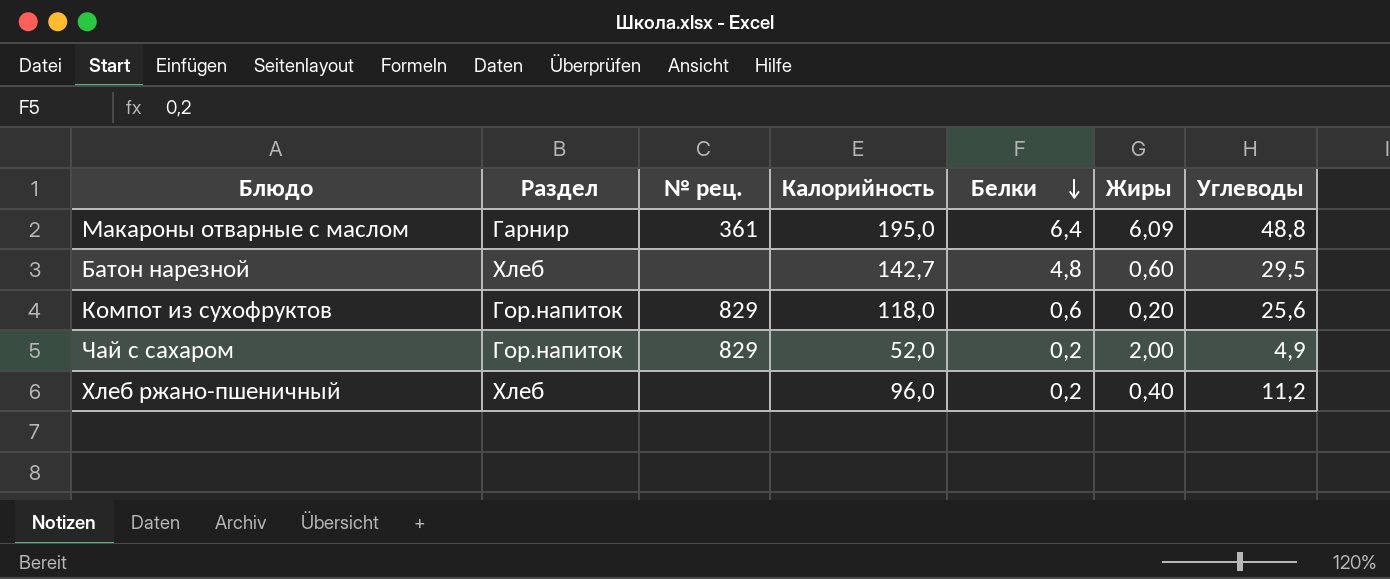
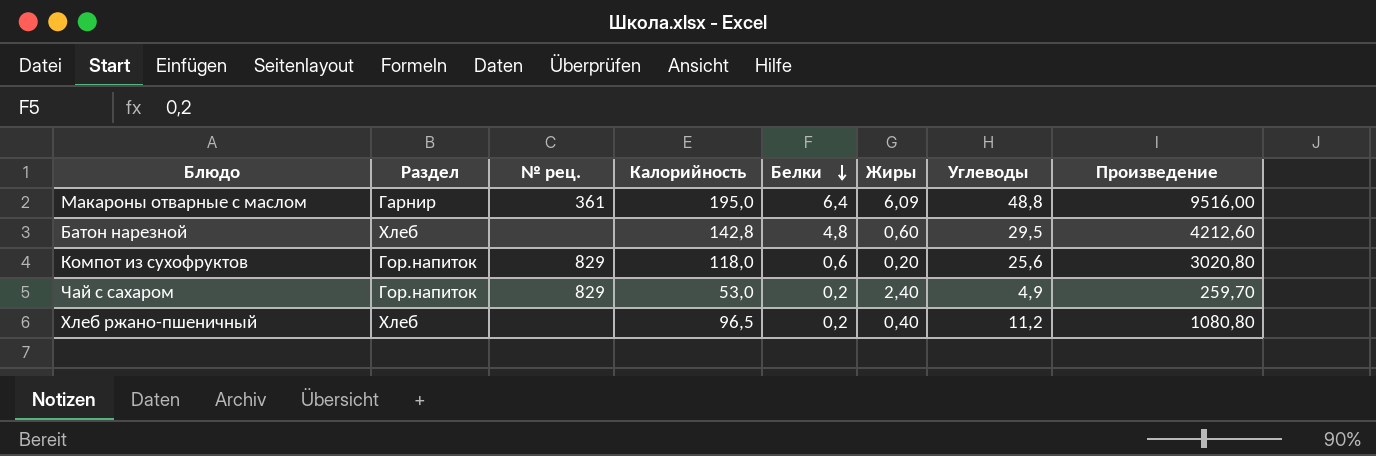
column Произведение | formula: none -> [Калорийность] * [Углеводы]
Батон нарезной | Калорийность: 142,7 -> 142,8
Чай с сахаром | Калорийность: 52,0 -> 53,0
Чай с сахаром | Жиры: 2,00 -> 2,40
Хлеб ржано-пшеничный | Калорийность: 96,0 -> 96,5

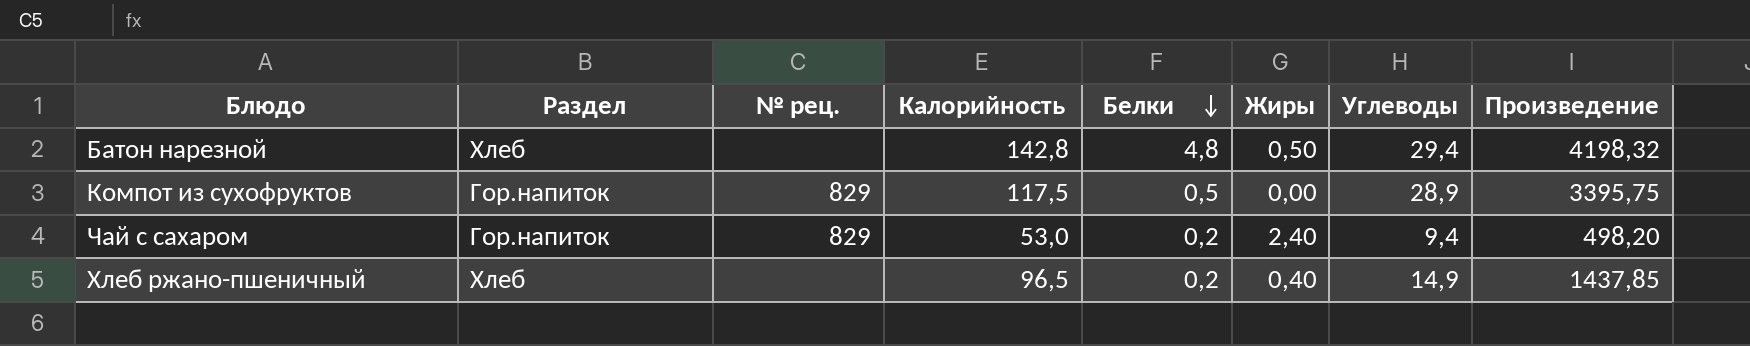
row Макароны отварные с маслом: Гарнир | 361 | 195,0 | 6,4 | 6,09 | 48,8 | 9516,00 -> none
Батон нарезной | Жиры: 0,60 -> 0,50
Батон нарезной | Углеводы: 29,5 -> 29,4
Батон нарезной | Произведение: 4212,60 -> 4198,32
Компот из сухофруктов | Калорийность: 118,0 -> 117,5
Компот из сухофруктов | Белки: 0,6 -> 0,5
Компот из сухофруктов | Жиры: 0,20 -> 0,00
Компот из сухофруктов | Углеводы: 25,6 -> 28,9
Компот из сухофруктов | Произведение: 3020,80 -> 3395,75
Чай с сахаром | Углеводы: 4,9 -> 9,4
Чай с сахаром | Произведение: 259,70 -> 498,20
Хлеб ржано-пшеничный | Углеводы: 11,2 -> 14,9
Хлеб ржано-пшеничный | Произведение: 1080,80 -> 1437,85

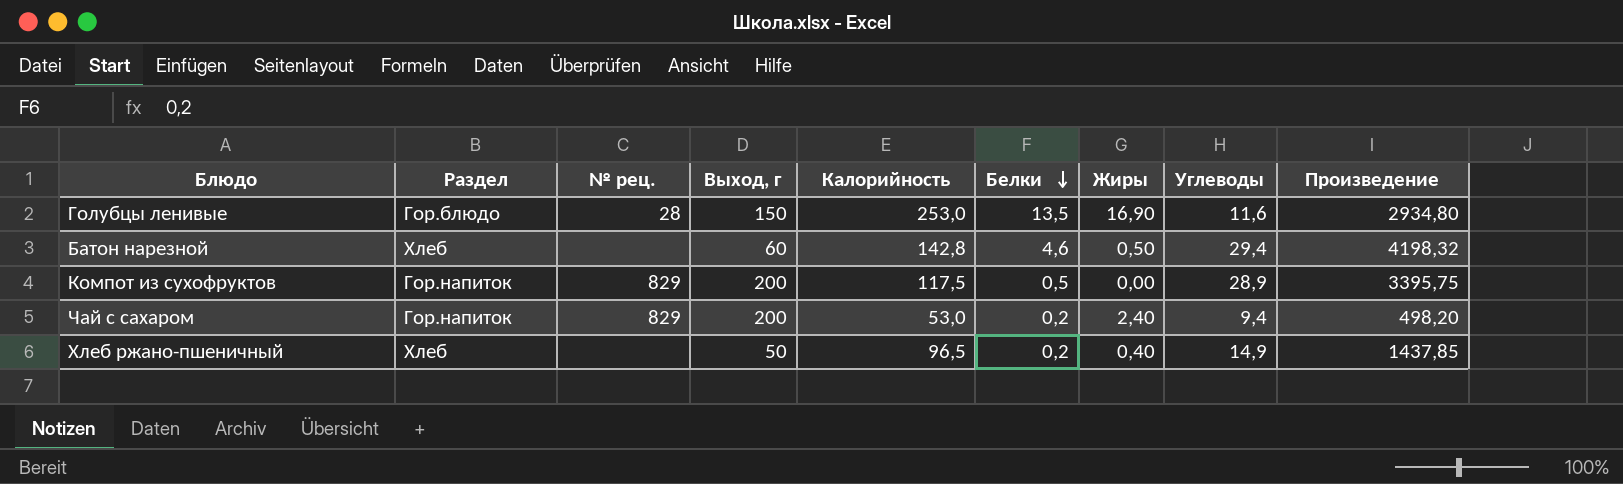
column Выход, г | position: none -> 4
row Голубцы ленивые: none -> Гор.блюдо | 28 | 150 | 253,0 | 13,5 | 16,90 | 11,6 | 2934,80
Батон нарезной | Белки: 4,8 -> 4,6

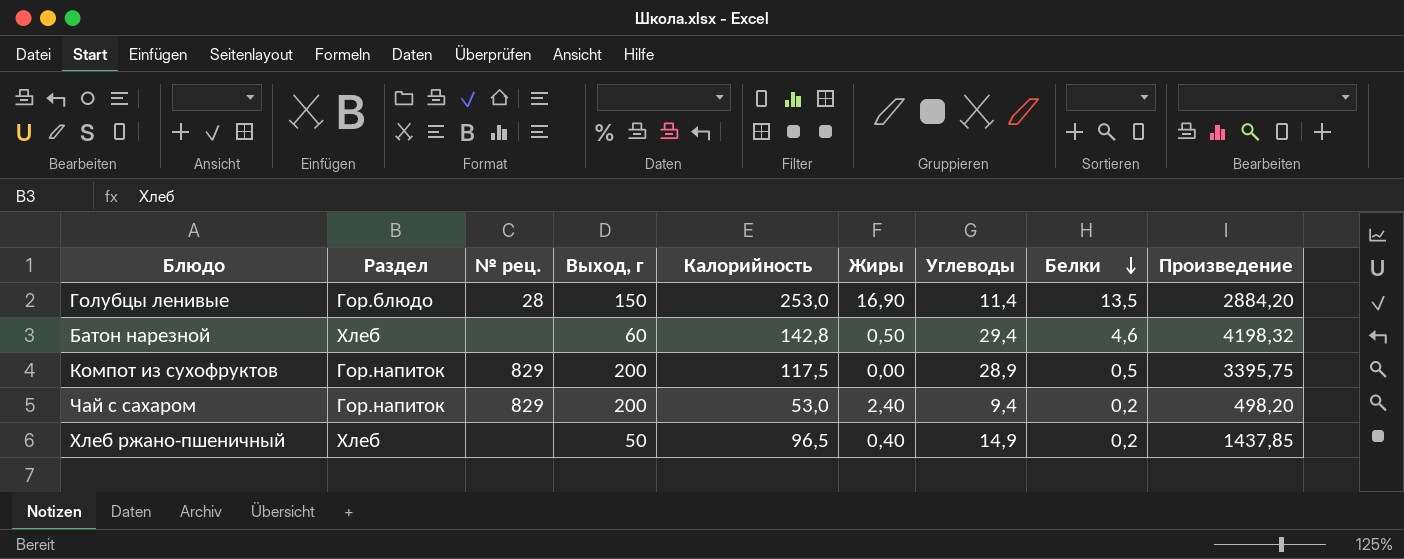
column Белки | position: 6 -> 8
Голубцы ленивые | Углеводы: 11,6 -> 11,4
Голубцы ленивые | Произведение: 2934,80 -> 2884,20

